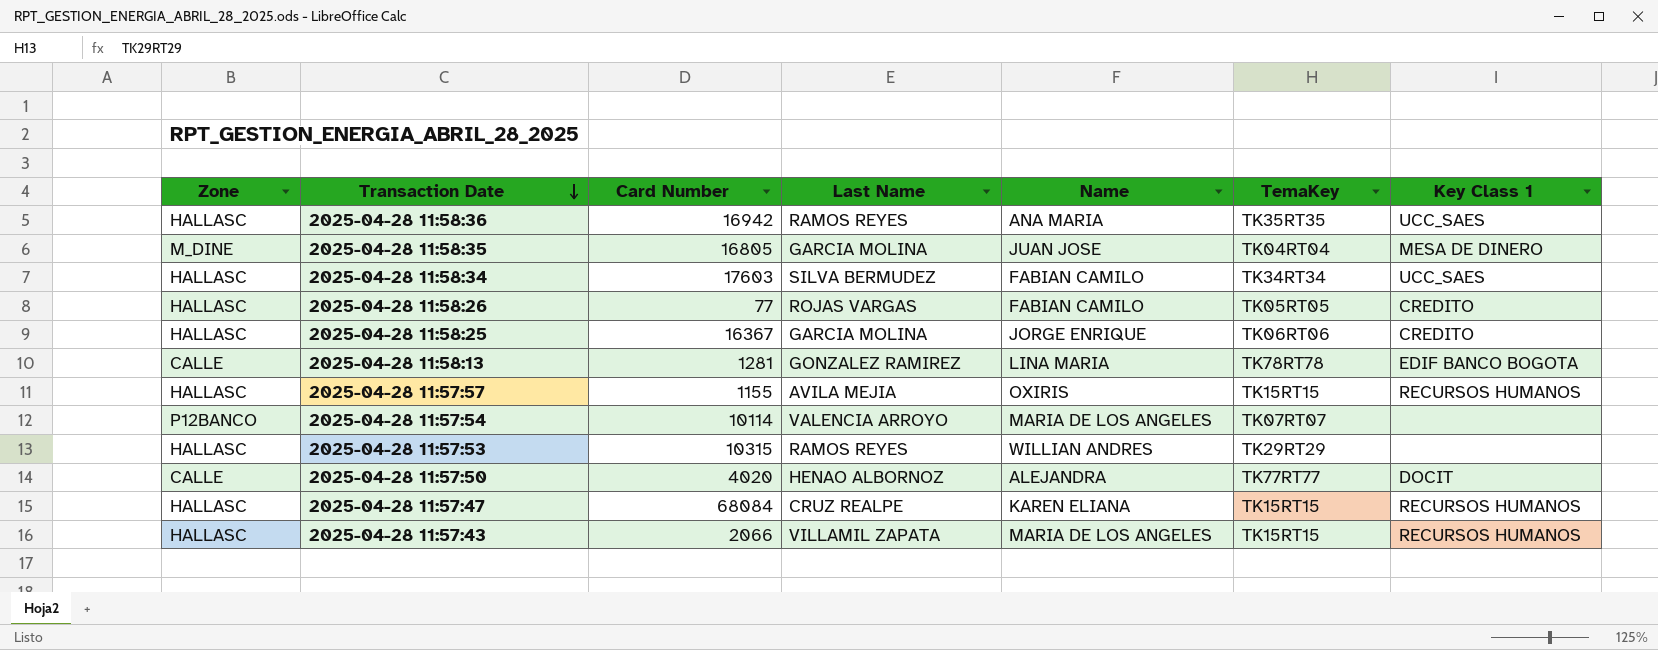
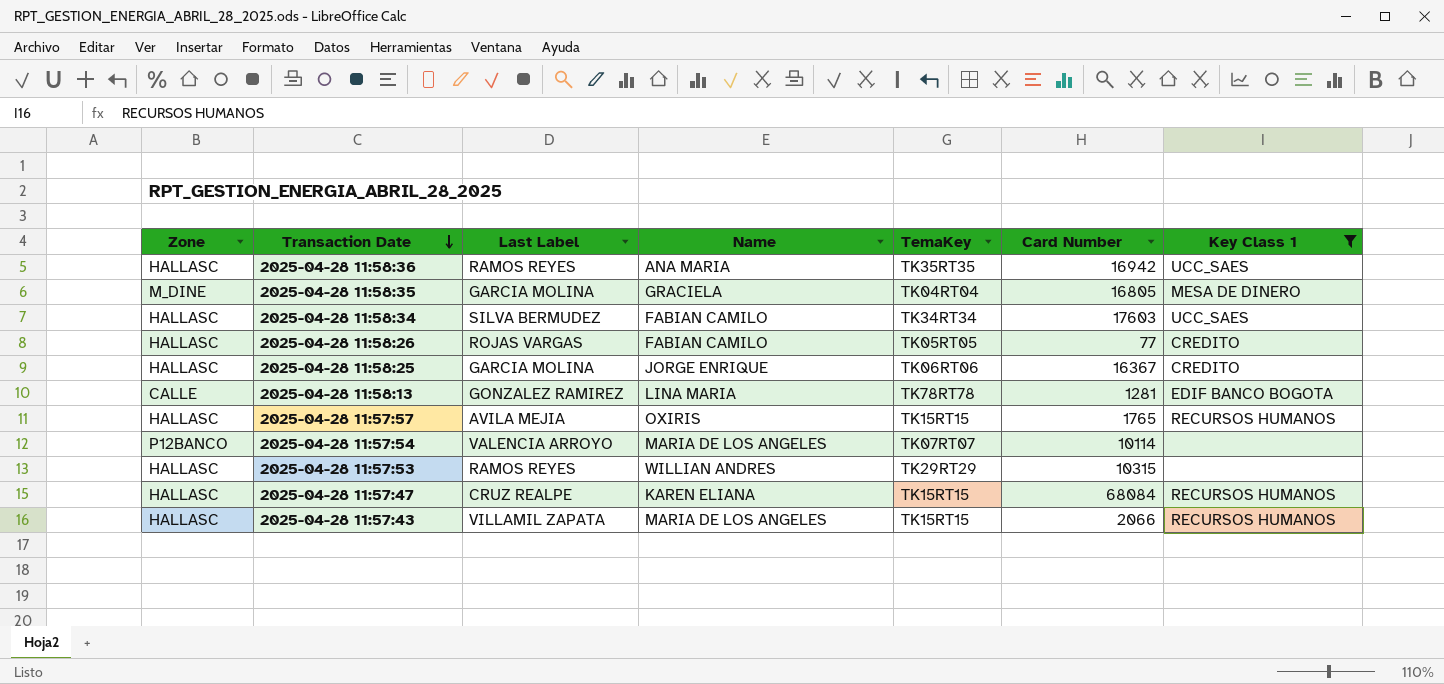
filter: none -> Key Class 1 != DOCIT
column name: Last Name -> Last Label
column Card Number | position: 3 -> 6
2025-04-28 11:58:35 | Name: JUAN JOSE -> GRACIELA
2025-04-28 11:57:57 | Card Number: 1155 -> 1765

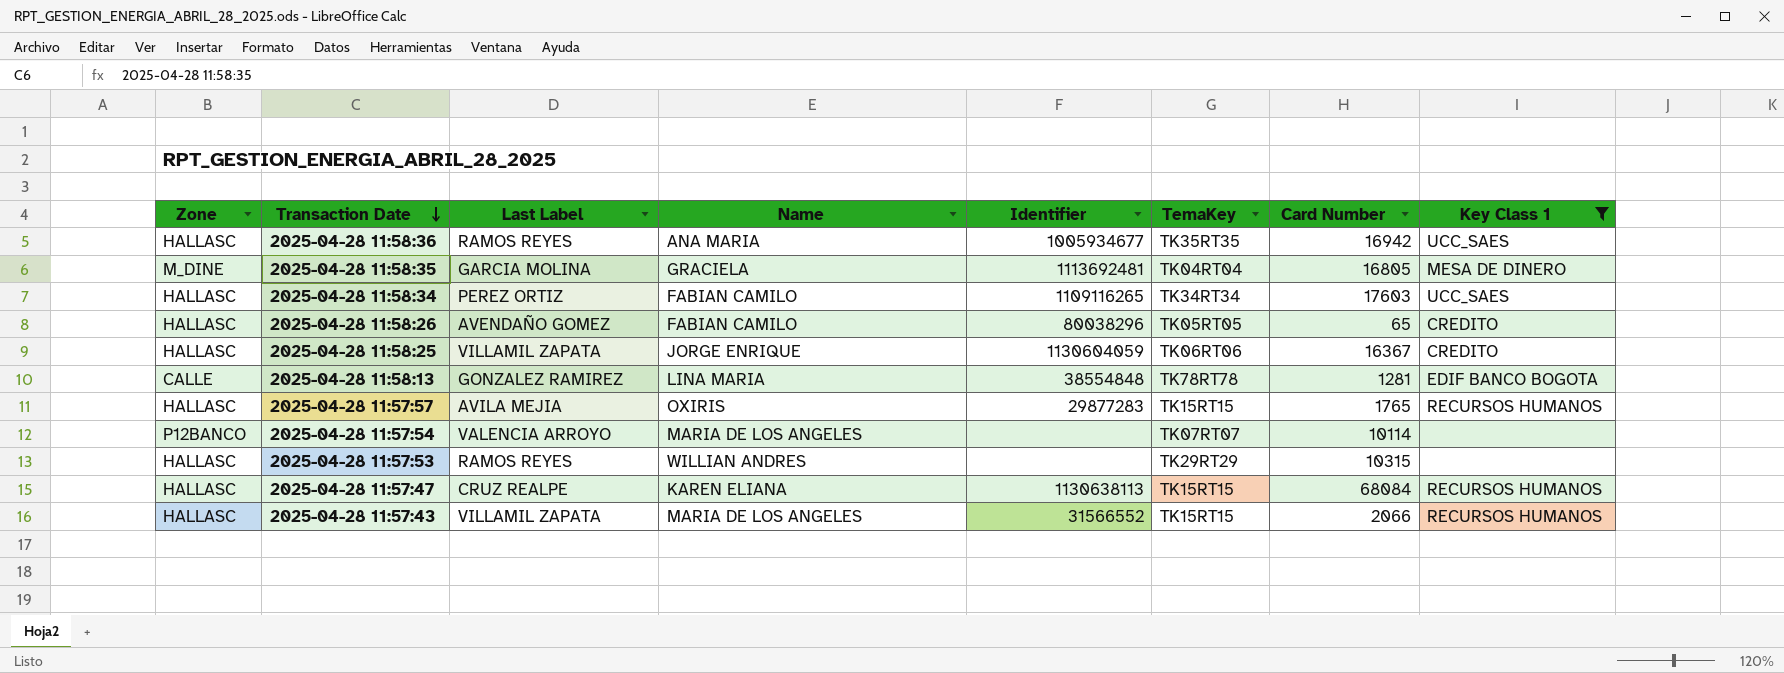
column Identifier | position: none -> 5
2025-04-28 11:58:34 | Last Label: SILVA BERMUDEZ -> PEREZ ORTIZ
2025-04-28 11:58:26 | Last Label: ROJAS VARGAS -> AVENDAÑO GOMEZ
2025-04-28 11:58:26 | Card Number: 77 -> 65
2025-04-28 11:58:25 | Last Label: GARCIA MOLINA -> VILLAMIL ZAPATA

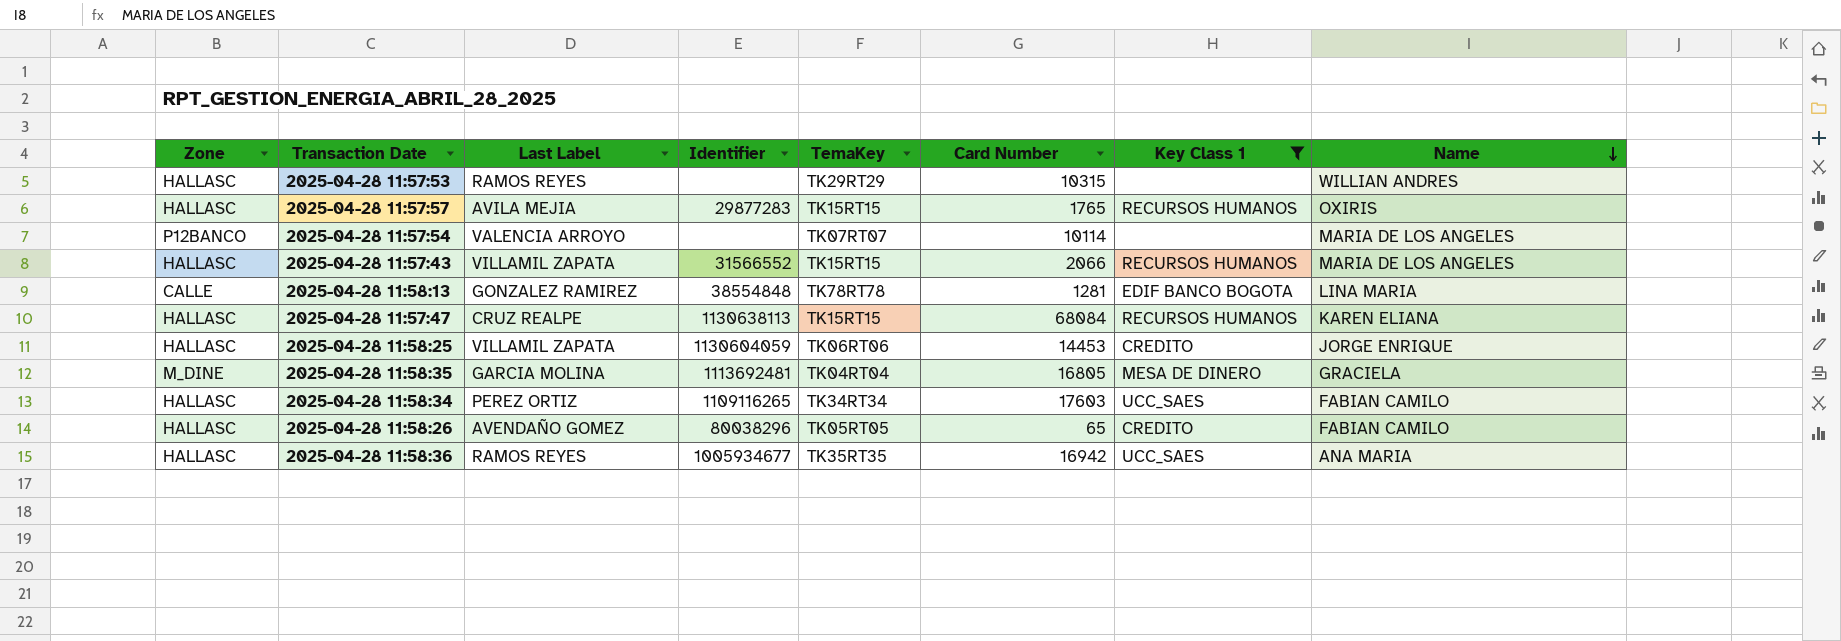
row order: Transaction Date descending -> Name descending
column Name | position: 4 -> 8
2025-04-28 11:58:25 | Card Number: 16367 -> 14453

